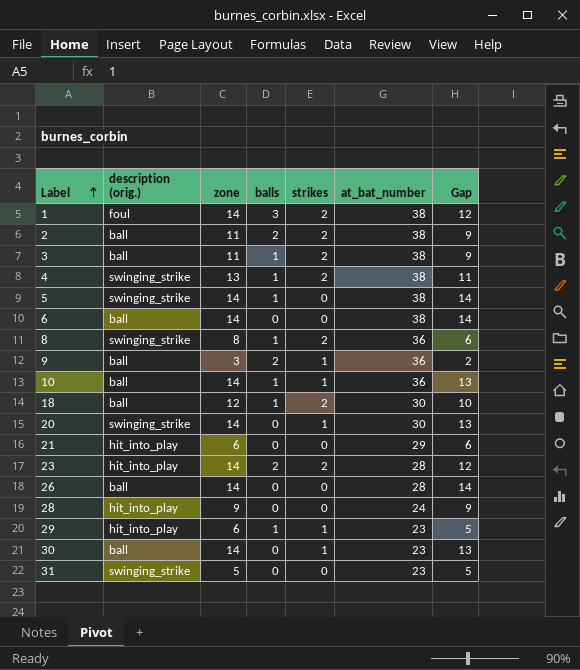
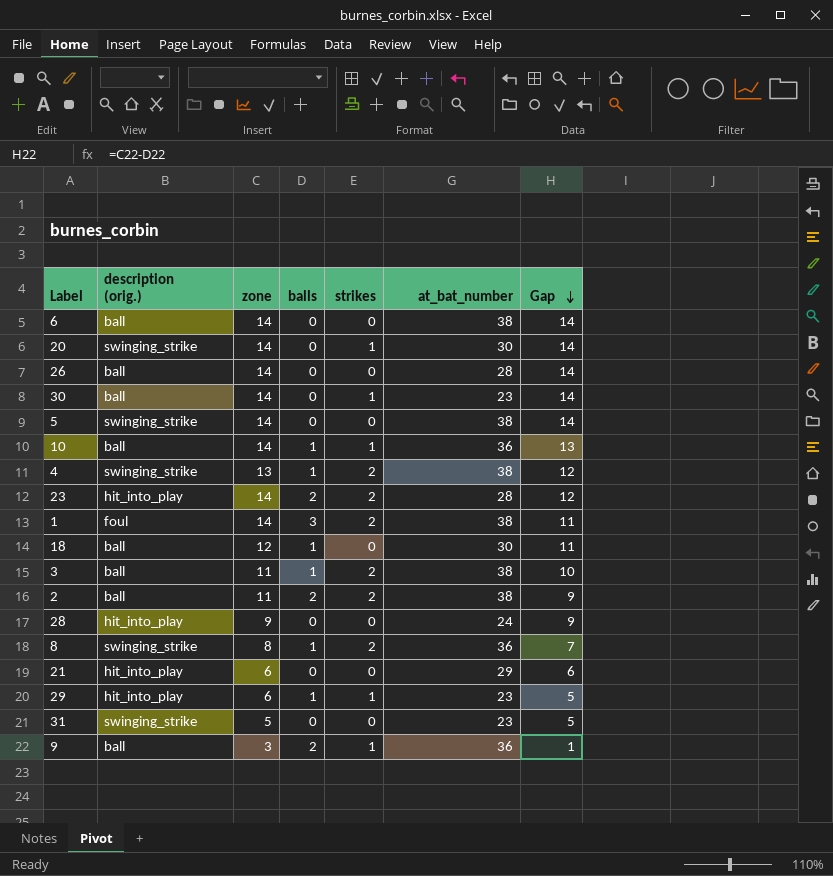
row order: Label ascending -> Gap descending
column Gap | formula: [zone] - [strikes] -> [zone] - [balls]
5 | balls: 1 -> 0
18 | strikes: 2 -> 0

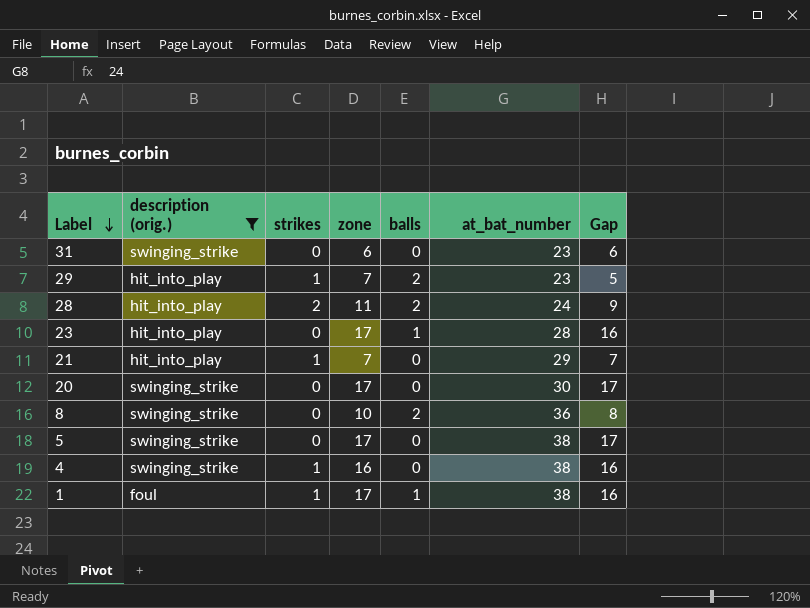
filter: none -> description (orig.) != ball
row order: Gap descending -> Label descending
column strikes | position: 5 -> 3
31 | zone: 5 -> 6
31 | Gap: 5 -> 6
29 | zone: 6 -> 7
29 | balls: 1 -> 2
28 | strikes: 0 -> 2
28 | zone: 9 -> 11
28 | balls: 0 -> 2
23 | strikes: 2 -> 0
23 | zone: 14 -> 17
23 | balls: 2 -> 1
23 | Gap: 12 -> 16
21 | strikes: 0 -> 1
21 | zone: 6 -> 7
21 | Gap: 6 -> 7
20 | strikes: 1 -> 0
20 | zone: 14 -> 17
20 | Gap: 14 -> 17
8 | strikes: 2 -> 0
8 | zone: 8 -> 10
8 | balls: 1 -> 2
8 | Gap: 7 -> 8
5 | zone: 14 -> 17
5 | Gap: 14 -> 17
4 | strikes: 2 -> 1
4 | zone: 13 -> 16
4 | balls: 1 -> 0
4 | Gap: 12 -> 16
1 | strikes: 2 -> 1
1 | zone: 14 -> 17
1 | balls: 3 -> 1
1 | Gap: 11 -> 16

